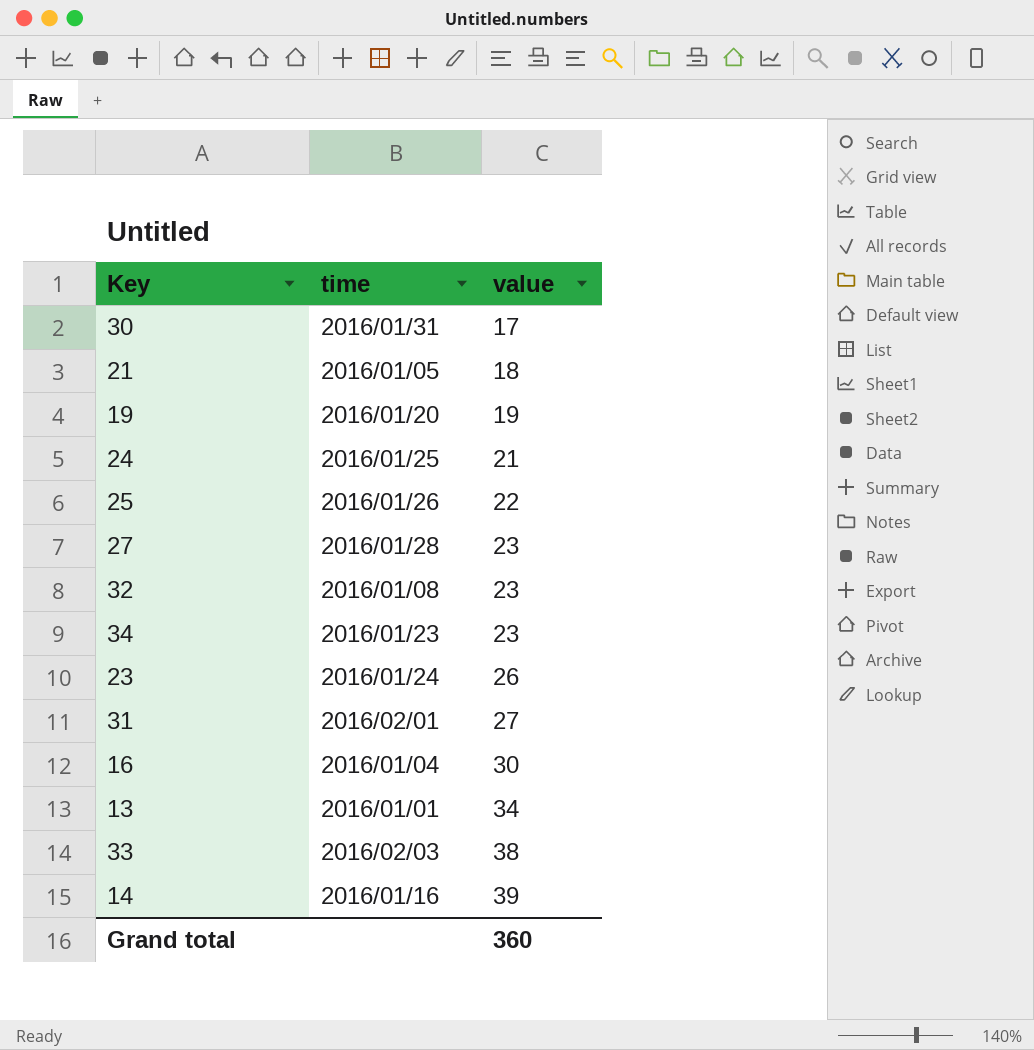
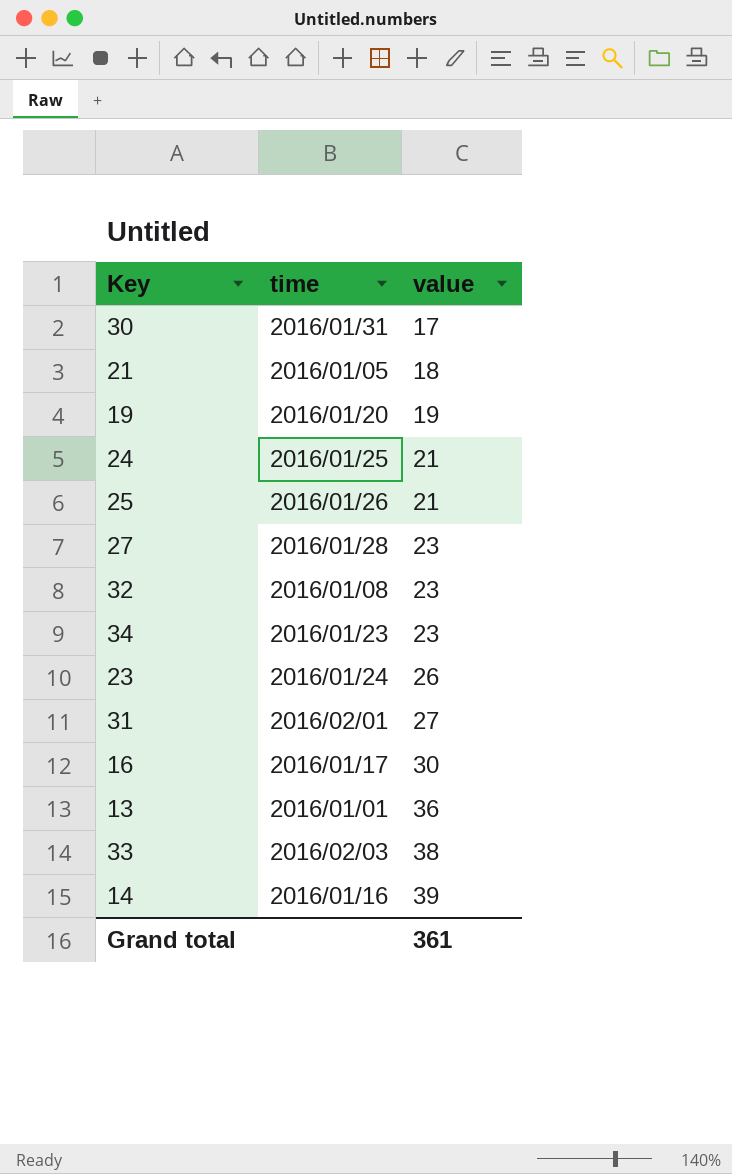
25 | value: 22 -> 21
16 | time: 2016/01/04 -> 2016/01/17
13 | value: 34 -> 36
Grand total | value: 360 -> 361

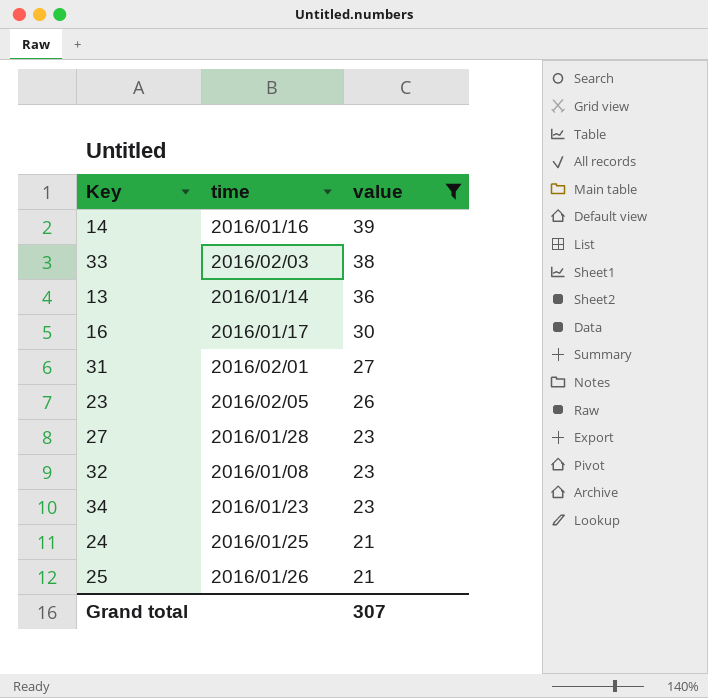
filter: none -> value >= 21
row order: value ascending -> value descending
13 | time: 2016/01/01 -> 2016/01/14
23 | time: 2016/01/24 -> 2016/02/05
Grand total | value: 361 -> 307

